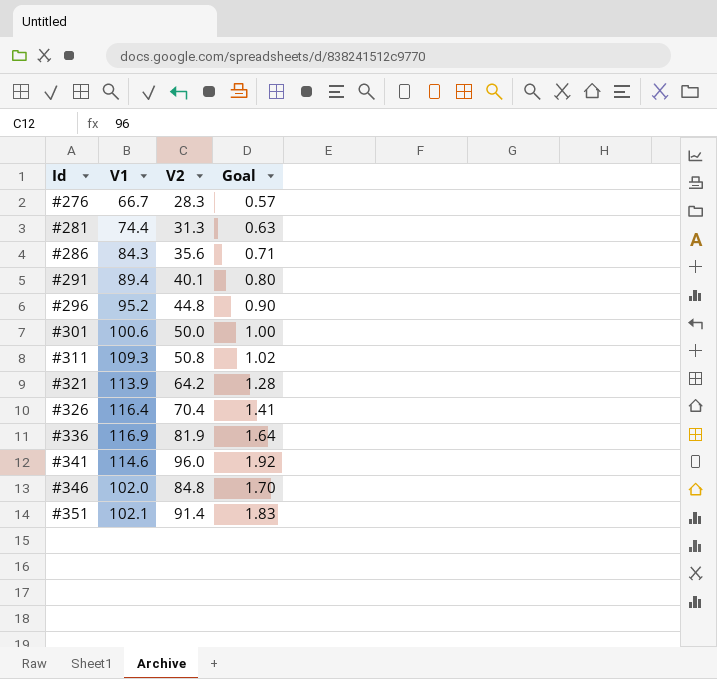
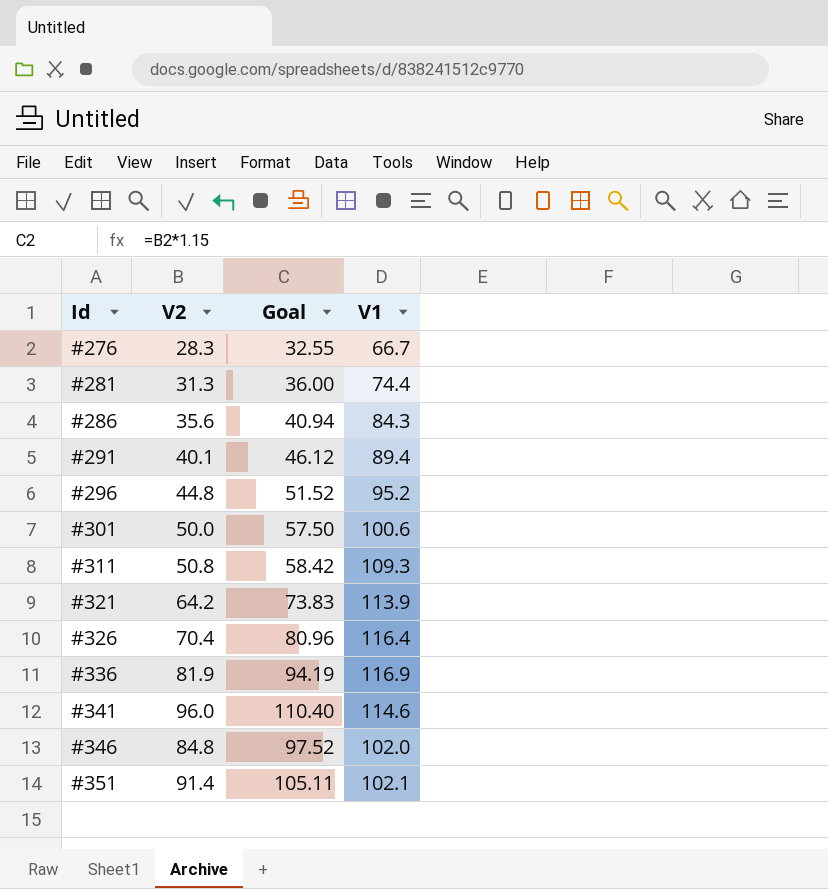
column Goal | formula: [V2] * 0.02 -> [V2] * 1.15
column V1 | position: 2 -> 4

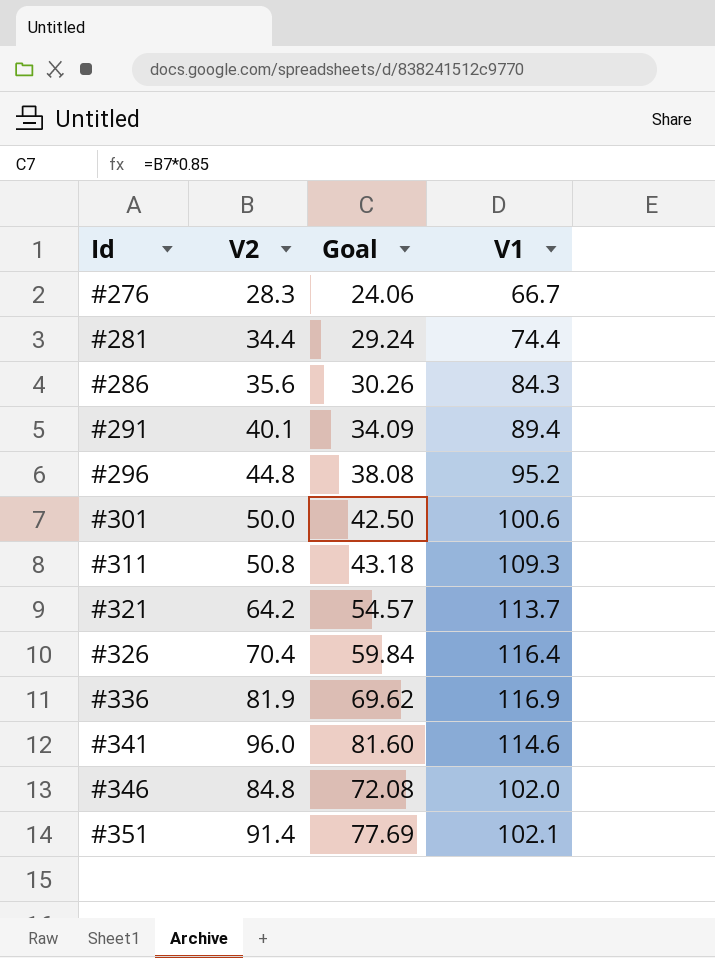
column Goal | formula: [V2] * 1.15 -> [V2] * 0.85
#281 | V2: 31.3 -> 34.4
#321 | V1: 113.9 -> 113.7

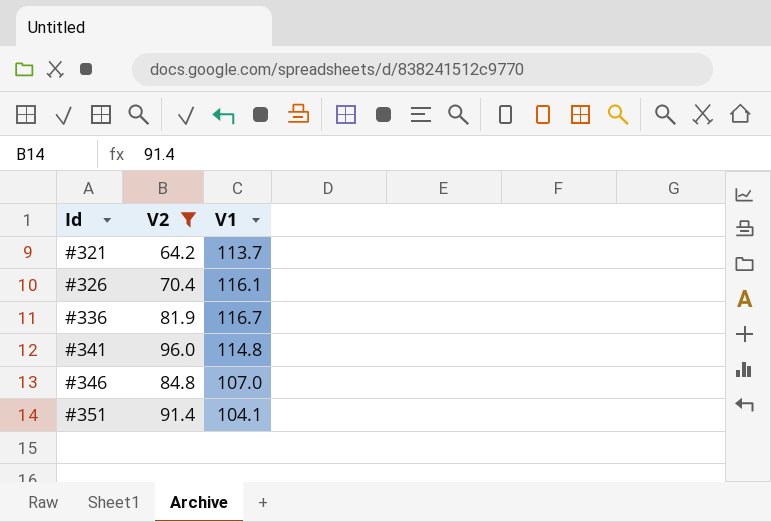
filter: none -> V2 >= 64.2
column Goal | formula: [V2] * 0.85 -> none
#326 | V1: 116.4 -> 116.1
#336 | V1: 116.9 -> 116.7
#341 | V1: 114.6 -> 114.8
#346 | V1: 102.0 -> 107.0
#351 | V1: 102.1 -> 104.1

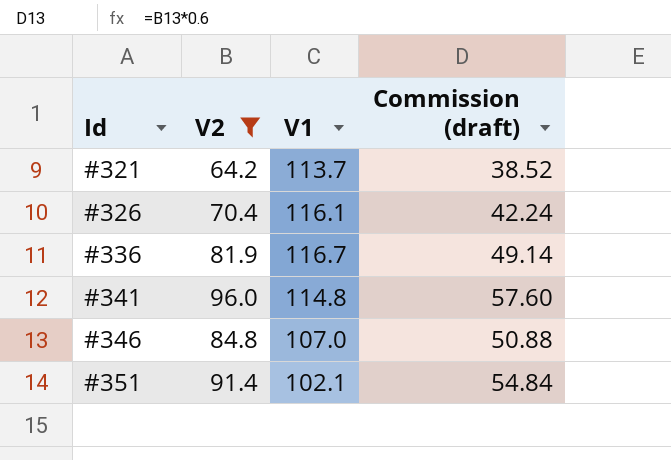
column Commission (draft) | formula: none -> [V2] * 0.6
#351 | V1: 104.1 -> 102.1

